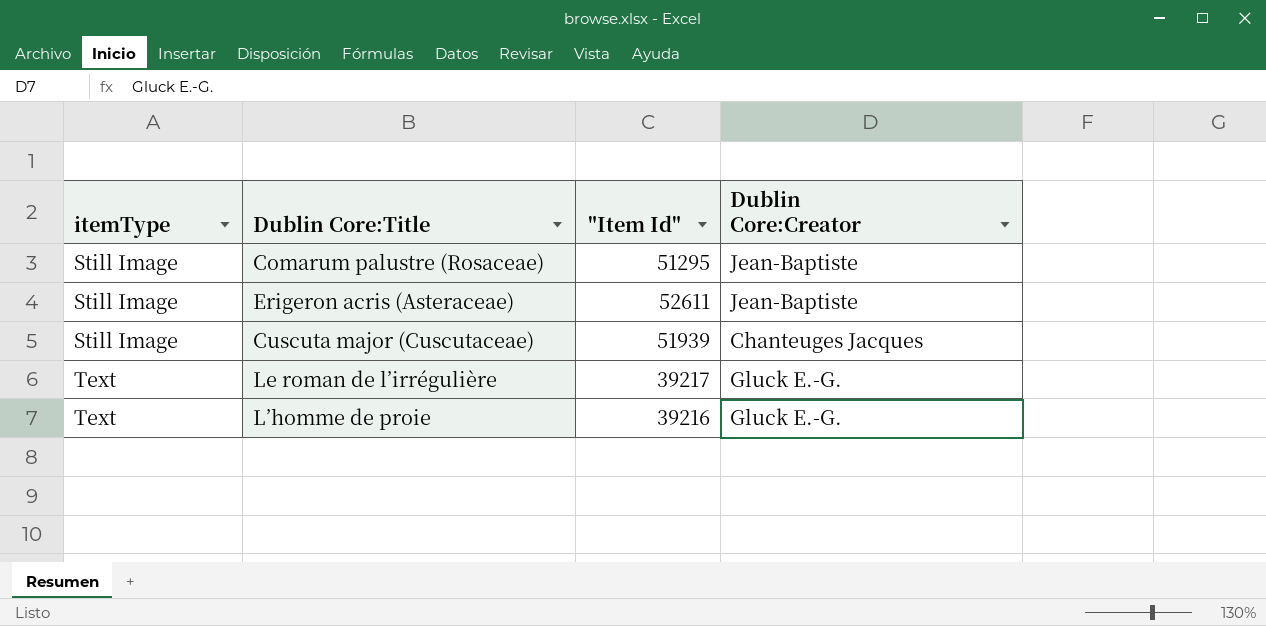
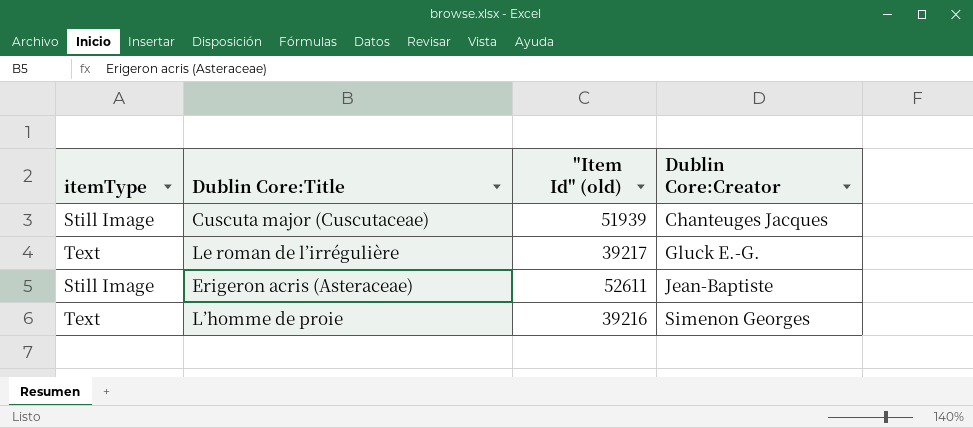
row order: itemType ascending -> Dublin Core:Creator ascending
column name: "Item Id" -> "Item Id" (old)
row Comarum palustre (Rosaceae): Still Image | 51295 | Jean-Baptiste -> none
L’homme de proie | Dublin Core:Creator: Gluck E.-G. -> Simenon Georges

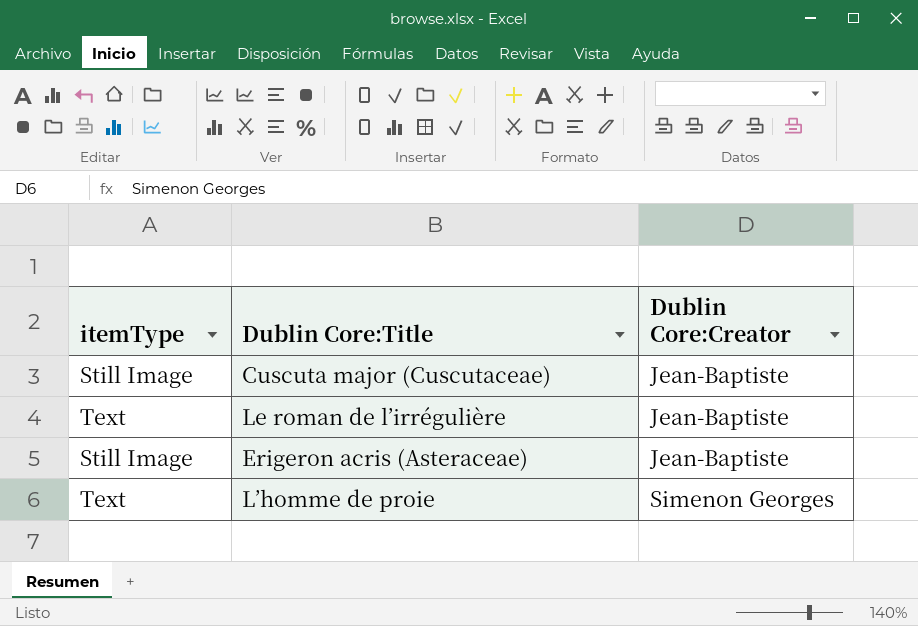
column "Item Id" (old) | position: 3 -> none
Cuscuta major (Cuscutaceae) | Dublin Core:Creator: Chanteuges Jacques -> Jean-Baptiste
Le roman de l’irrégulière | Dublin Core:Creator: Gluck E.-G. -> Jean-Baptiste

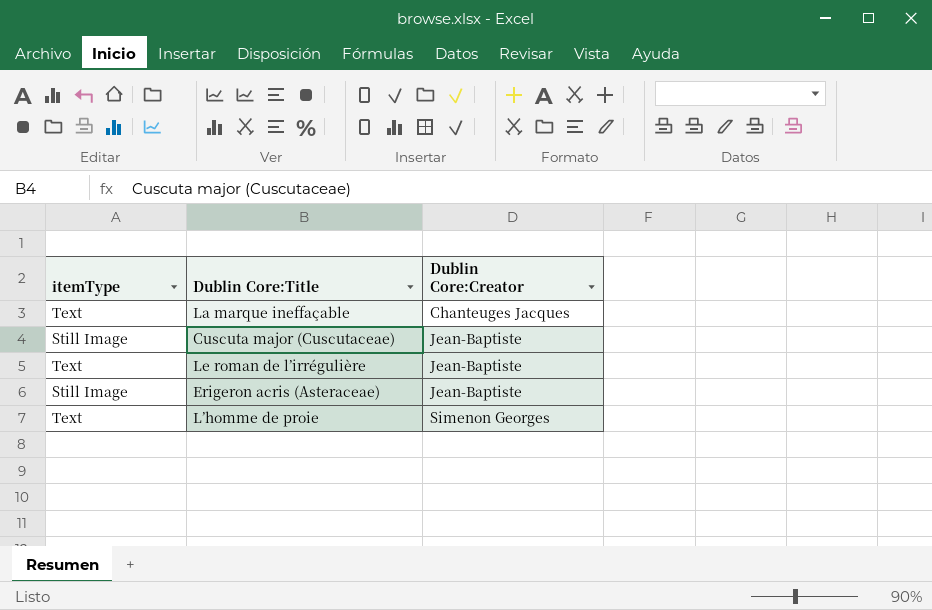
row La marque ineffaçable: none -> Text | Chanteuges Jacques

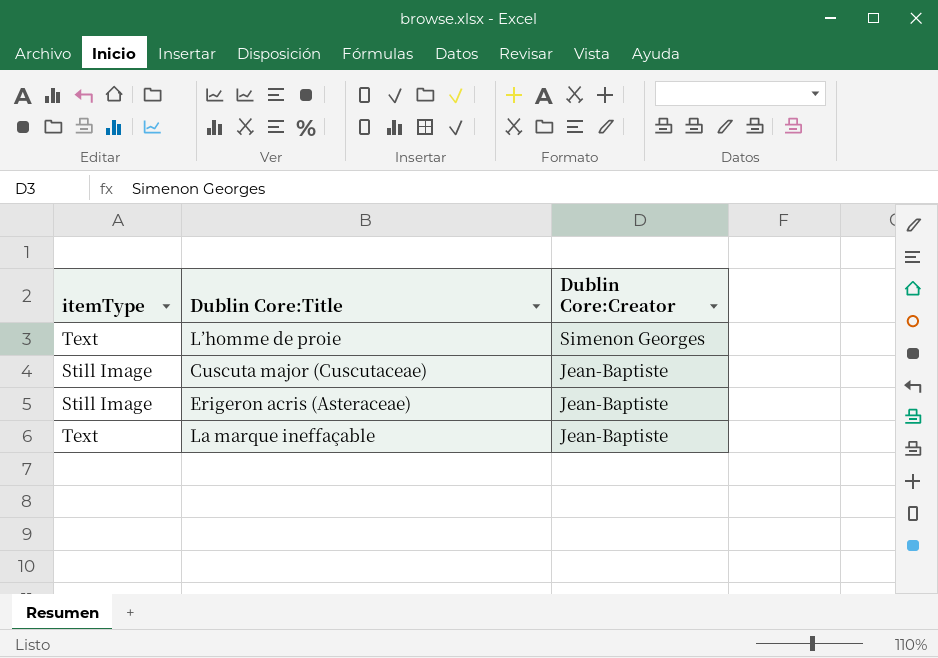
row order: Dublin Core:Creator ascending -> Dublin Core:Creator descending
row Le roman de l’irrégulière: Text | Jean-Baptiste -> none
La marque ineffaçable | Dublin Core:Creator: Chanteuges Jacques -> Jean-Baptiste

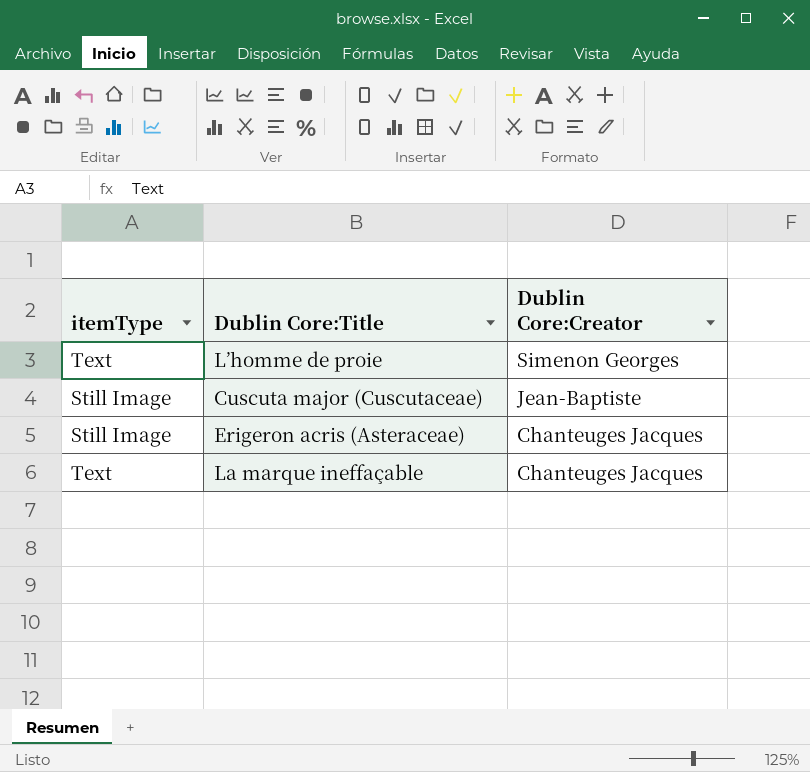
Erigeron acris (Asteraceae) | Dublin Core:Creator: Jean-Baptiste -> Chanteuges Jacques
La marque ineffaçable | Dublin Core:Creator: Jean-Baptiste -> Chanteuges Jacques

